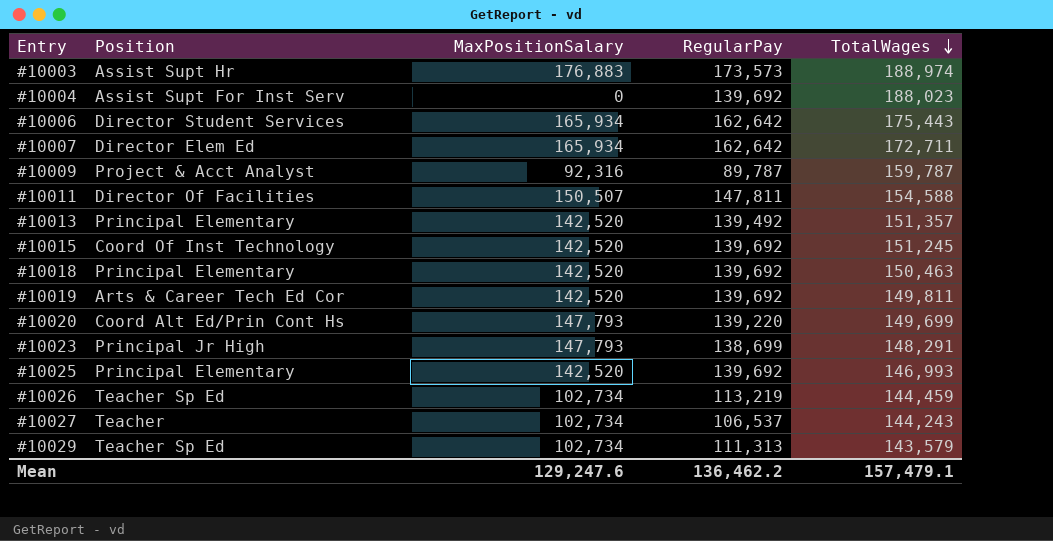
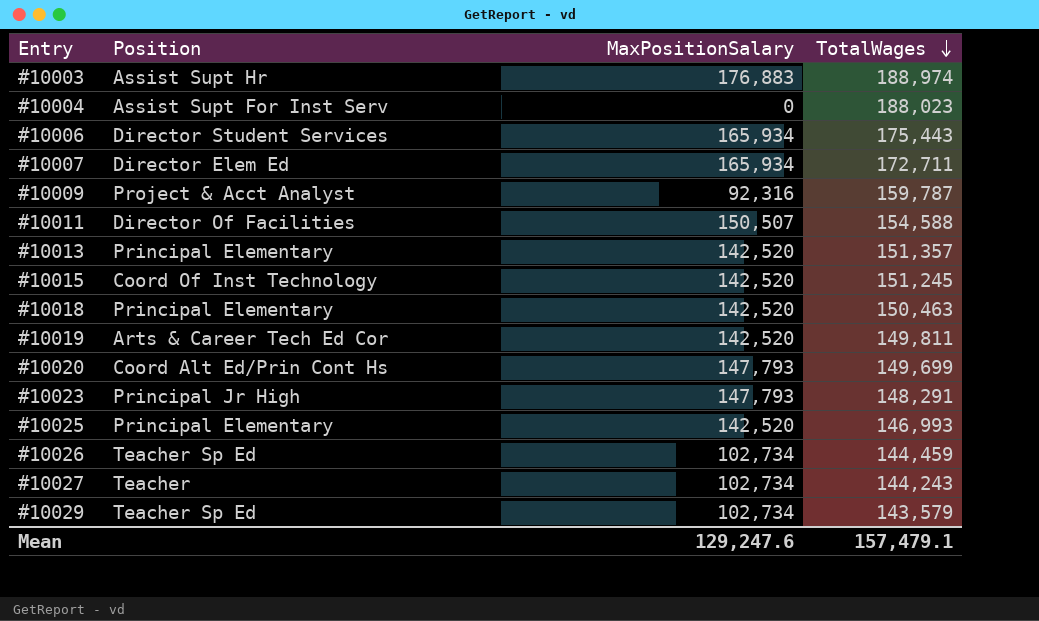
column RegularPay | position: 4 -> none

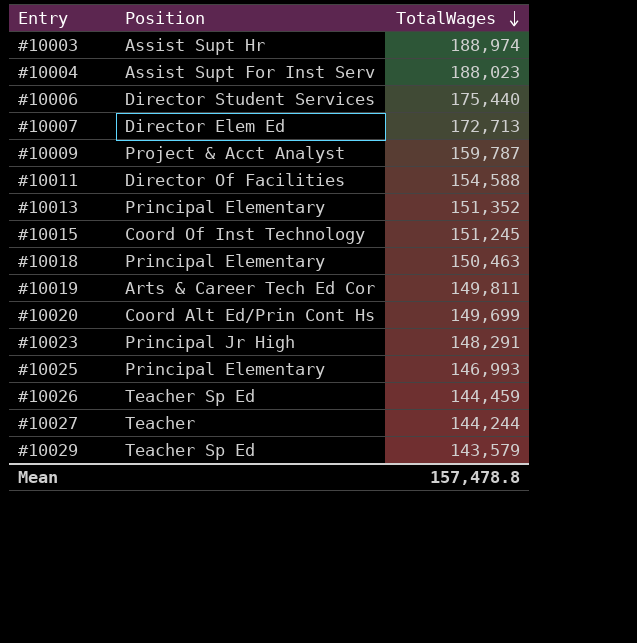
column MaxPositionSalary | position: 3 -> none
#10006 | TotalWages: 175,443 -> 175,440
#10007 | TotalWages: 172,711 -> 172,713
#10013 | TotalWages: 151,357 -> 151,352
#10027 | TotalWages: 144,243 -> 144,244
Mean | TotalWages: 157,479.1 -> 157,478.8

